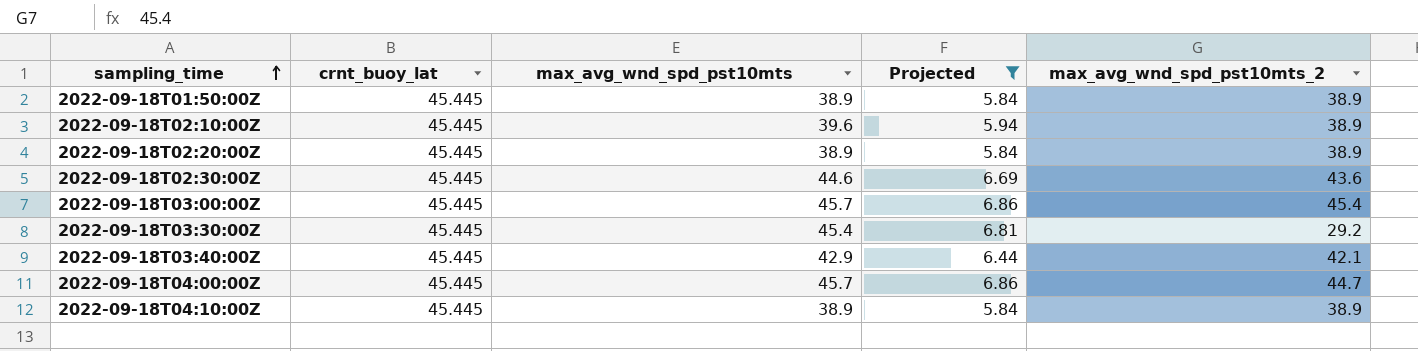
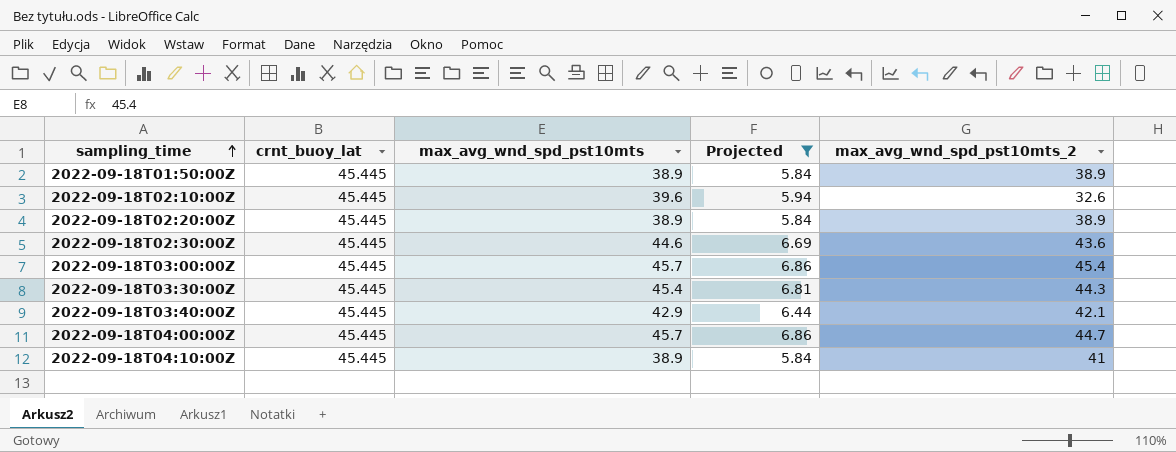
2022-09-18T02:10:00Z | max_avg_wnd_spd_pst10mts_2: 38.9 -> 32.6
2022-09-18T03:30:00Z | max_avg_wnd_spd_pst10mts_2: 29.2 -> 44.3
2022-09-18T04:10:00Z | max_avg_wnd_spd_pst10mts_2: 38.9 -> 41

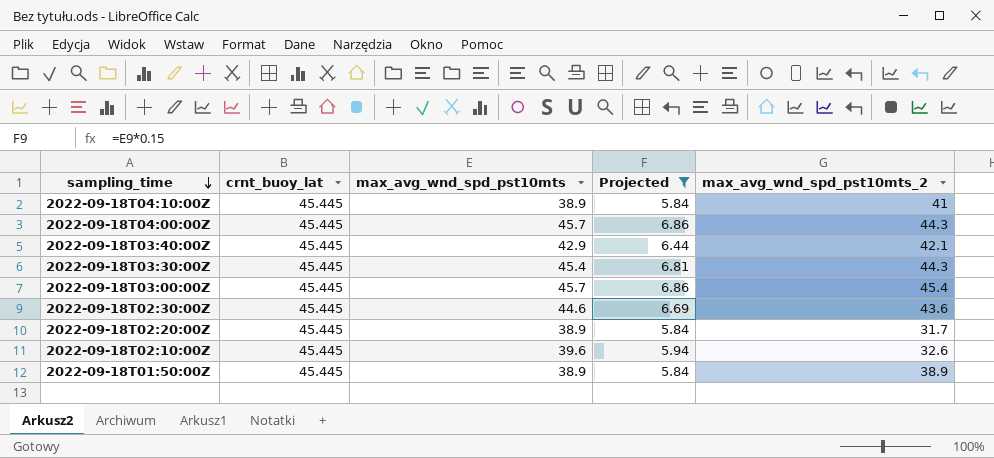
row order: sampling_time ascending -> sampling_time descending
2022-09-18T04:00:00Z | max_avg_wnd_spd_pst10mts_2: 44.7 -> 44.3
2022-09-18T02:20:00Z | max_avg_wnd_spd_pst10mts_2: 38.9 -> 31.7

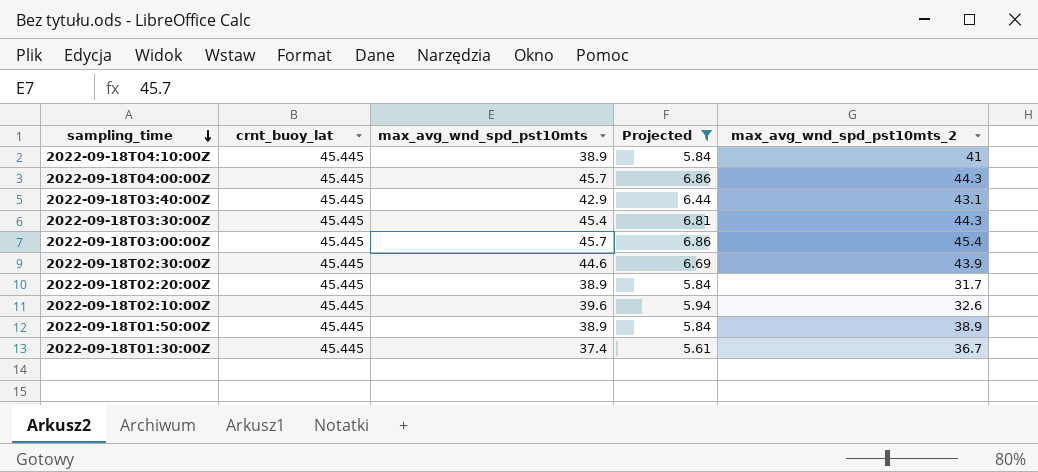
2022-09-18T03:40:00Z | max_avg_wnd_spd_pst10mts_2: 42.1 -> 43.1
2022-09-18T02:30:00Z | max_avg_wnd_spd_pst10mts_2: 43.6 -> 43.9
row 2022-09-18T01:30:00Z: none -> 45.445 | 37.4 | 5.61 | 36.7

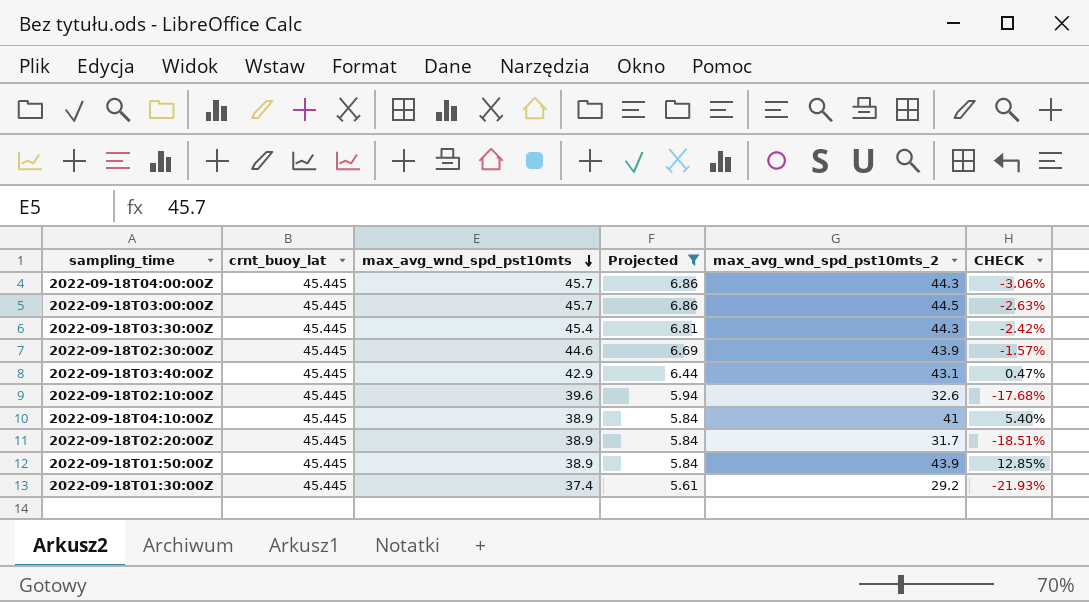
row order: sampling_time descending -> max_avg_wnd_spd_pst10mts descending
column CHECK | formula: none -> ([max_avg_wnd_spd_pst10mts_2] - [max_avg_wnd_spd_pst10mts]) / [max_avg_wnd_spd_pst10mts]
2022-09-18T03:00:00Z | max_avg_wnd_spd_pst10mts_2: 45.4 -> 44.5
2022-09-18T01:50:00Z | max_avg_wnd_spd_pst10mts_2: 38.9 -> 43.9
2022-09-18T01:30:00Z | max_avg_wnd_spd_pst10mts_2: 36.7 -> 29.2

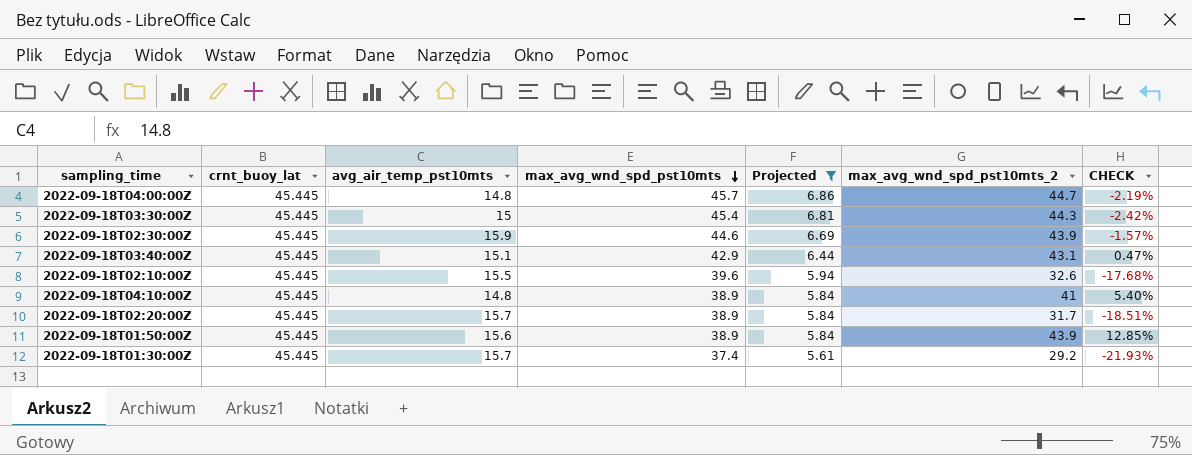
column avg_air_temp_pst10mts | position: none -> 3
row 2022-09-18T03:00:00Z: 45.445 | 45.7 | 6.86 | 44.5 | -2.63% -> none
2022-09-18T04:00:00Z | max_avg_wnd_spd_pst10mts_2: 44.3 -> 44.7
2022-09-18T04:00:00Z | CHECK: -3.06% -> -2.19%

